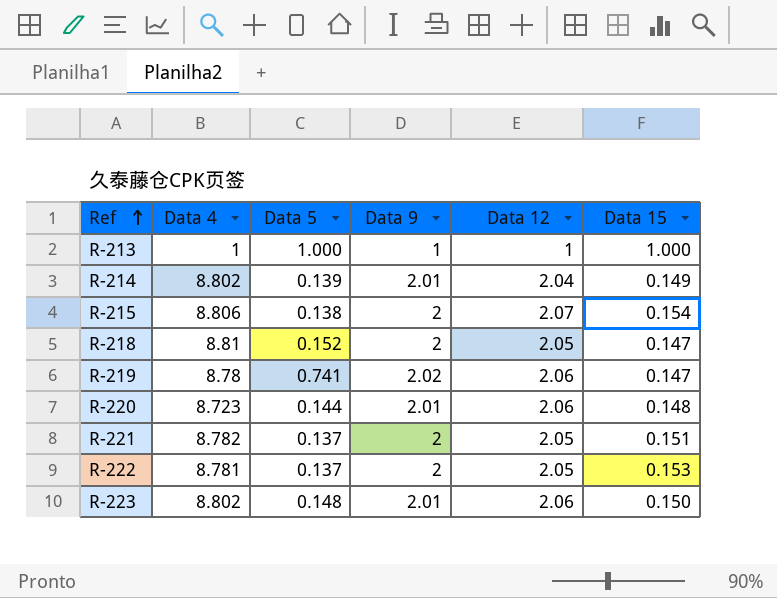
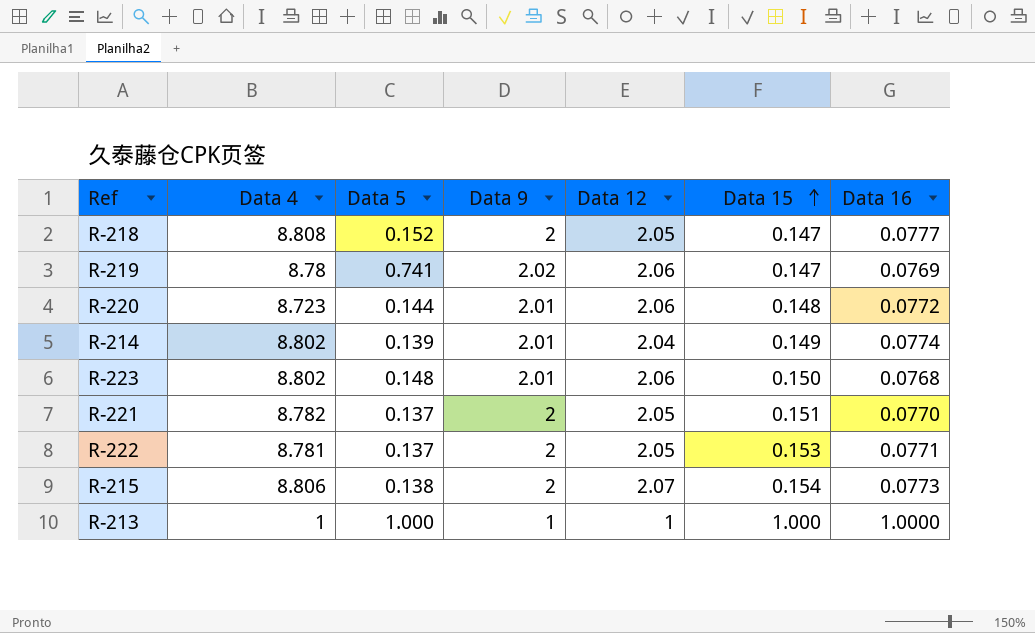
row order: Ref ascending -> Data 15 ascending
column Data 16 | position: none -> 7
R-218 | Data 4: 8.81 -> 8.808

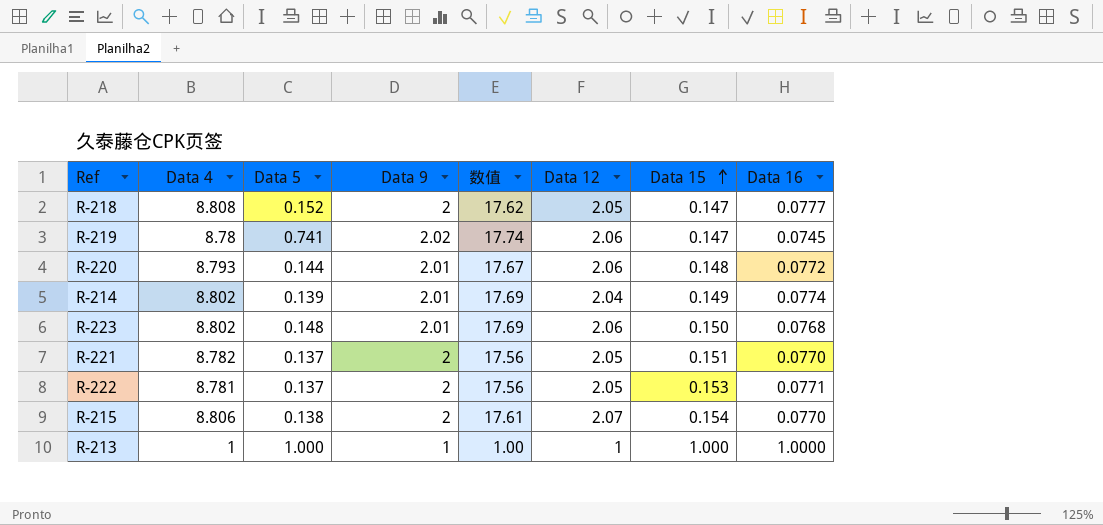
column 数值 | formula: none -> [Data 4] * [Data 9]
R-219 | Data 16: 0.0769 -> 0.0745
R-220 | Data 4: 8.723 -> 8.793
R-215 | Data 16: 0.0773 -> 0.0770

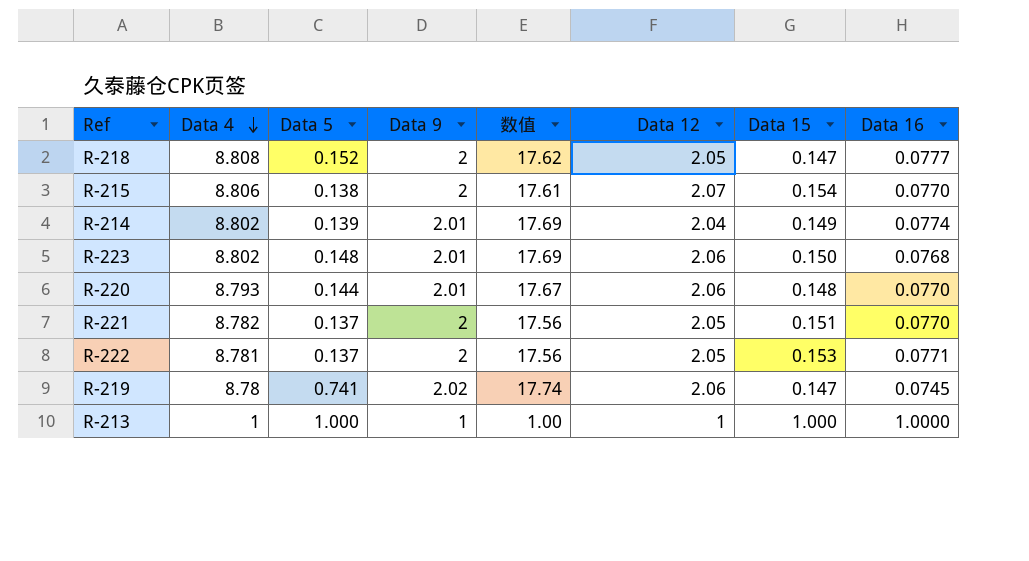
row order: Data 15 ascending -> Data 4 descending
R-220 | Data 16: 0.0772 -> 0.0770

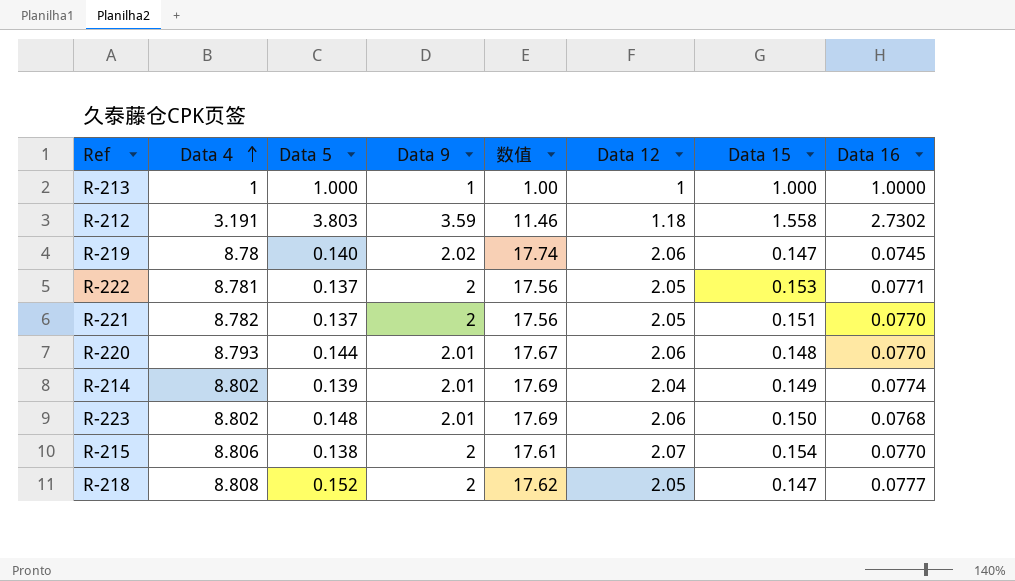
row order: Data 4 descending -> Data 4 ascending
row R-212: none -> 3.191 | 3.803 | 3.59 | 11.46 | 1.18 | 1.558 | 2.7302
R-219 | Data 5: 0.741 -> 0.140

